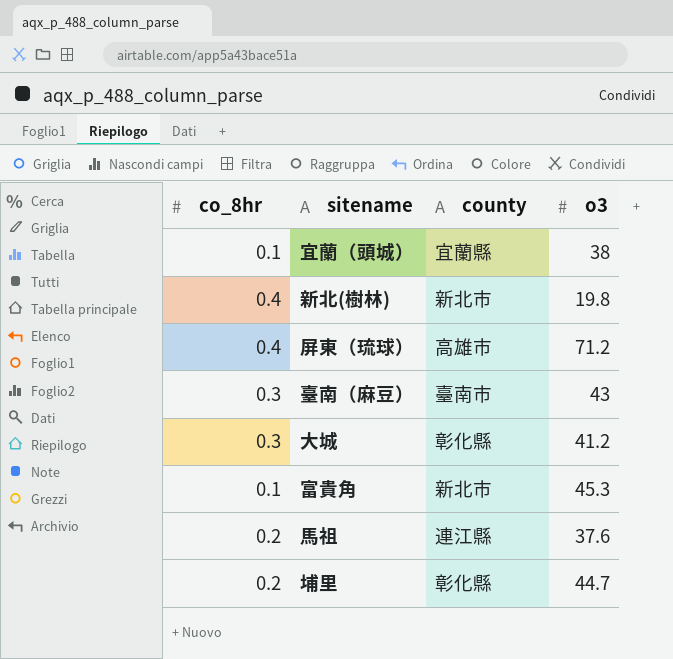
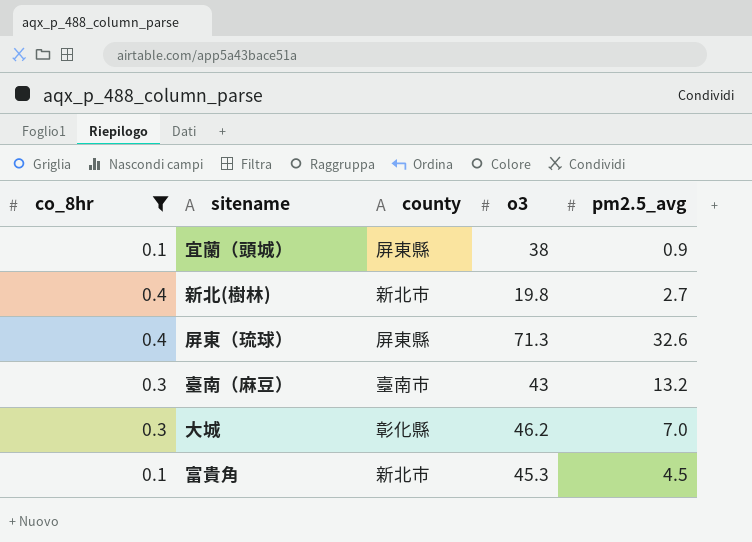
filter: none -> co_8hr != 0.2
column pm2.5_avg | position: none -> 5
宜蘭（頭城） | county: 宜蘭縣 -> 屏東縣
屏東（琉球） | county: 高雄市 -> 屏東縣
屏東（琉球） | o3: 71.2 -> 71.3
大城 | o3: 41.2 -> 46.2

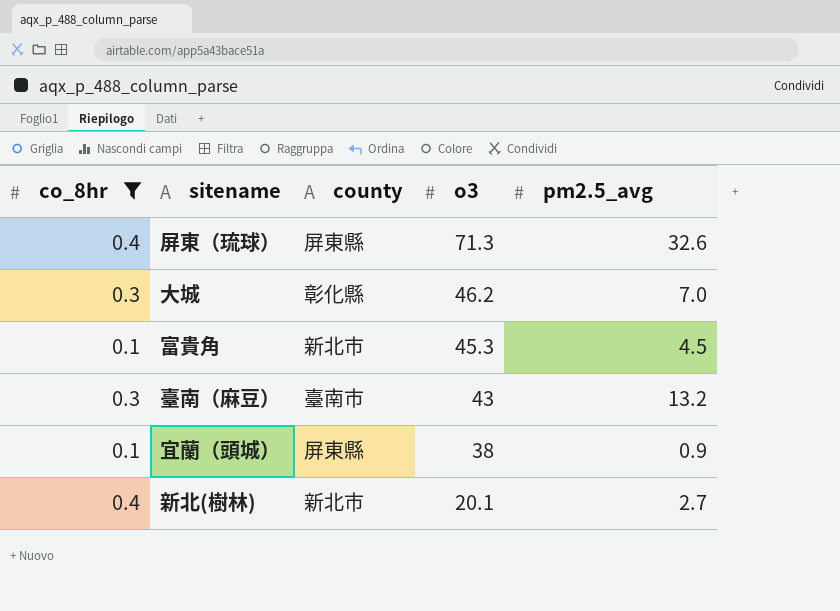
row order: none -> o3 descending
新北(樹林) | o3: 19.8 -> 20.1

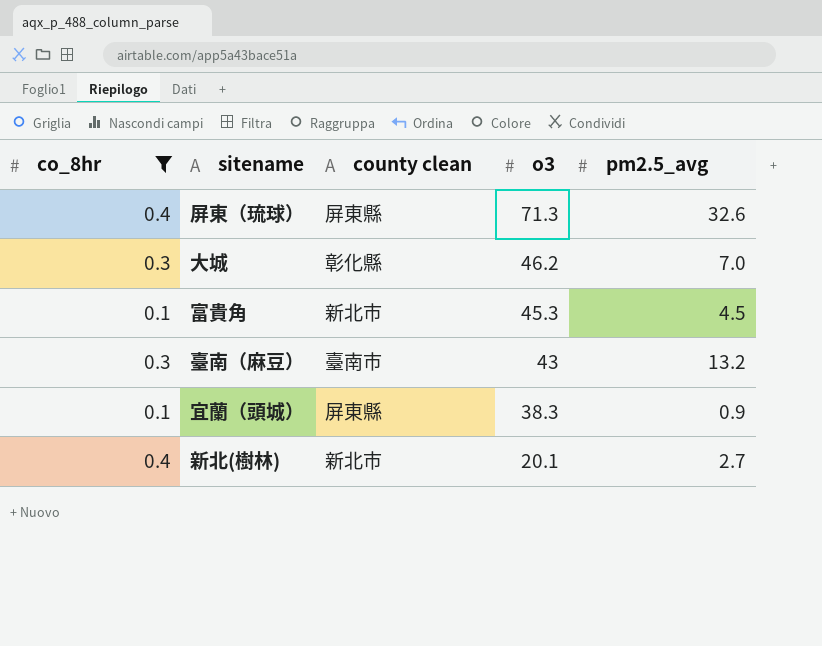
column name: county -> county clean
宜蘭（頭城） | o3: 38 -> 38.3

